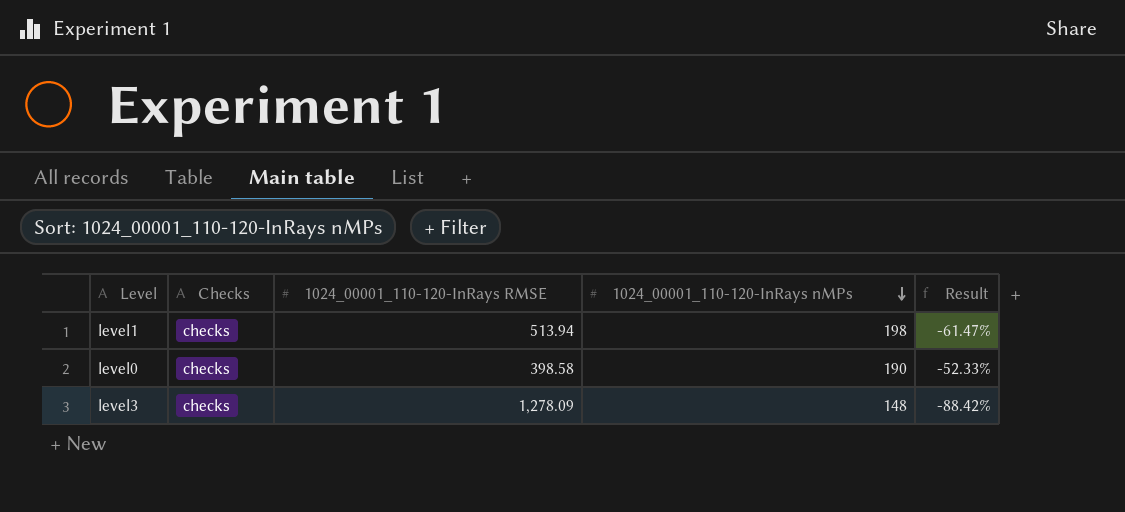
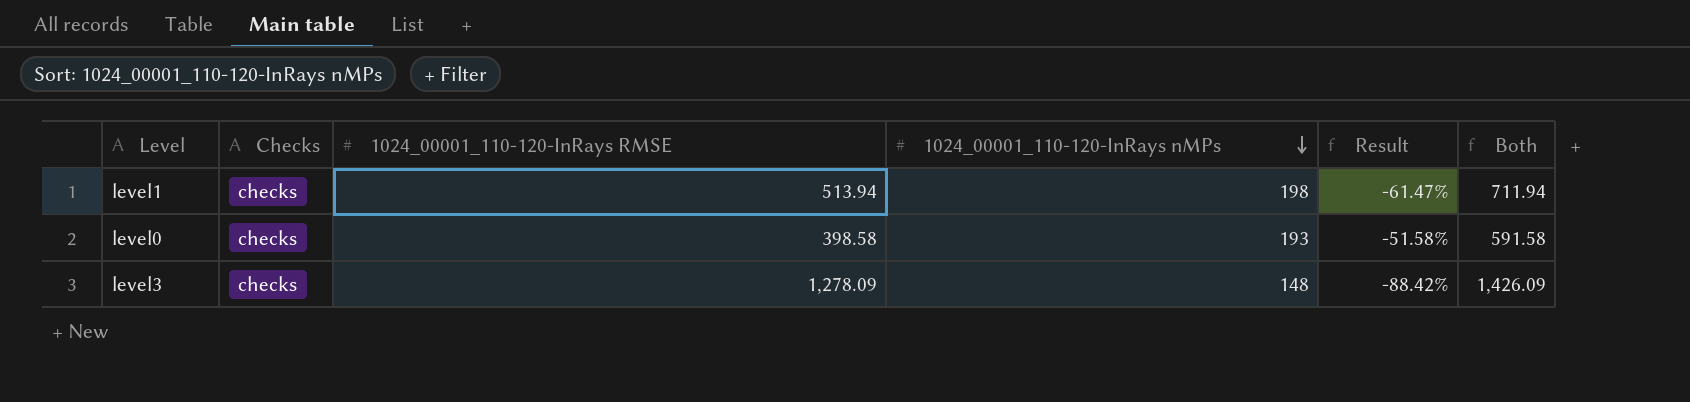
column Both | formula: none -> [1024_00001_110-120-InRays RMSE] + [1024_00001_110-120-InRays nMPs]
level0 | 1024_00001_110-120-InRays nMPs: 190 -> 193
level0 | Result: -52.33% -> -51.58%

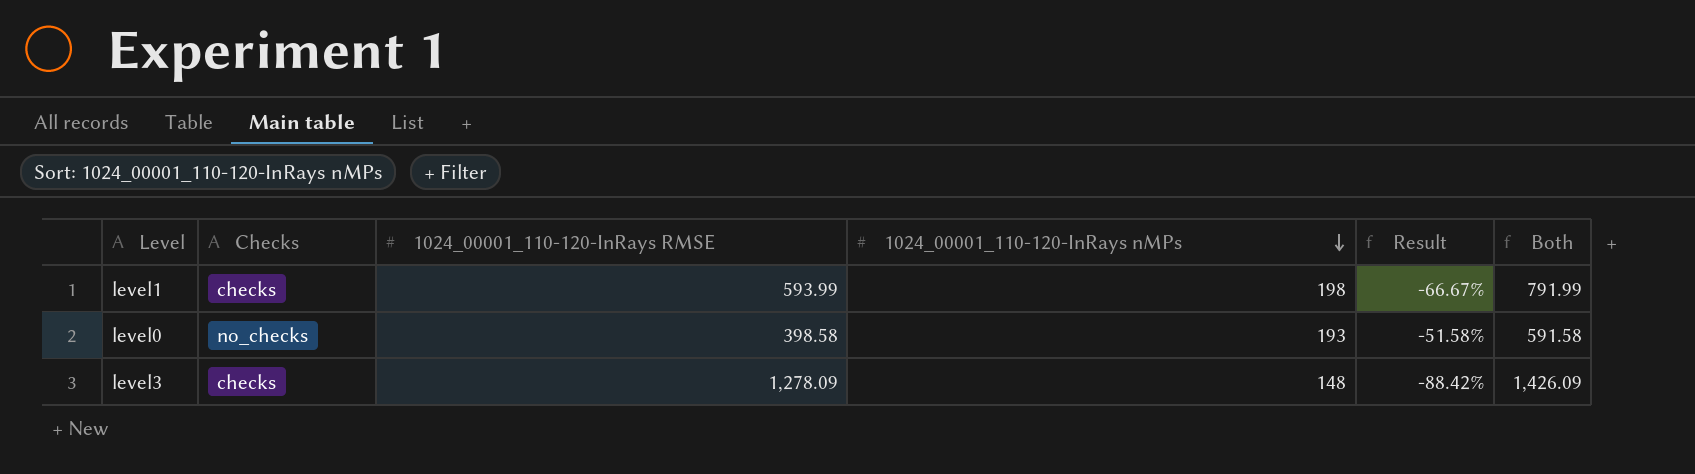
level1 | 1024_00001_110-120-InRays RMSE: 513.94 -> 593.99
level1 | Result: -61.47% -> -66.67%
level1 | Both: 711.94 -> 791.99
level0 | Checks: checks -> no_checks

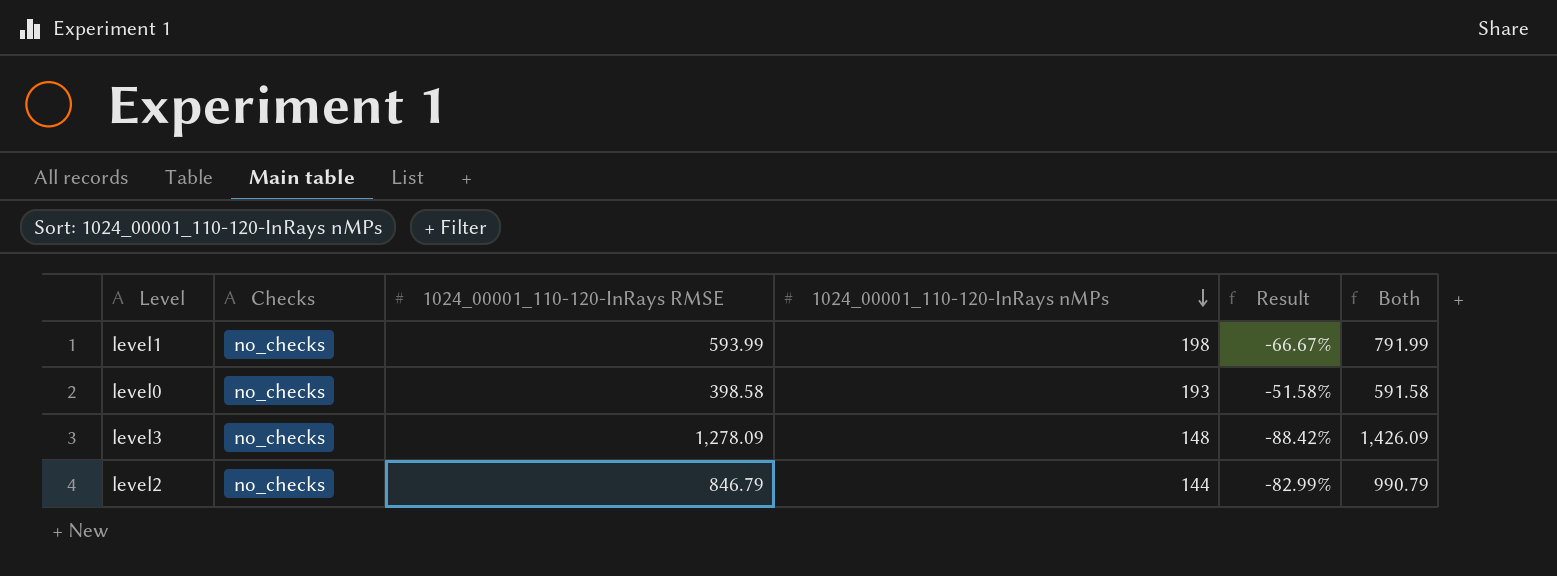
level1 | Checks: checks -> no_checks
level3 | Checks: checks -> no_checks
row level2: none -> no_checks | 846.79 | 144 | -82.99% | 990.79

